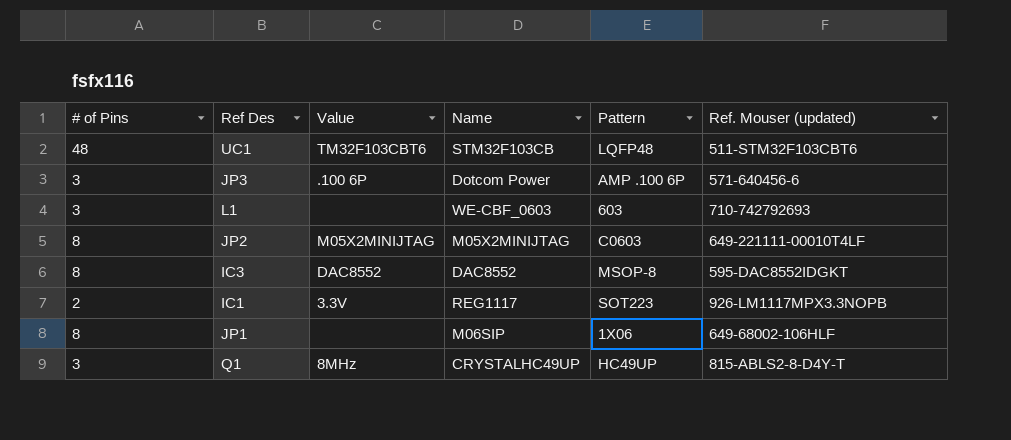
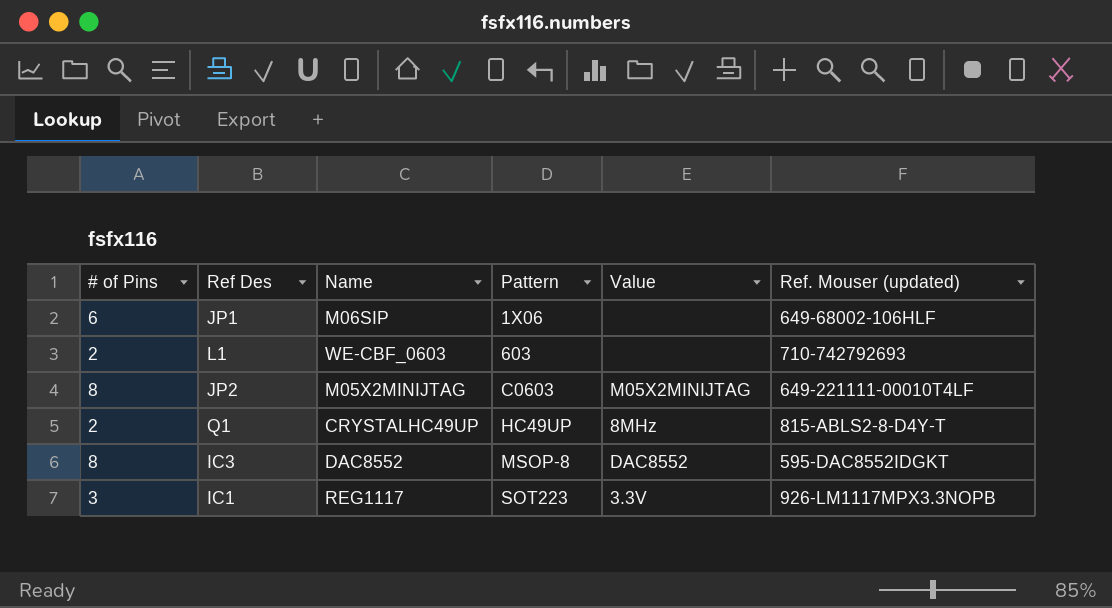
row order: none -> Pattern ascending
column Value | position: 3 -> 5
row UC1: 48 | TM32F103CBT6 | STM32F103CB | LQFP48 | 511-STM32F103CBT6 -> none
row JP3: 3 | .100 6P | Dotcom Power | AMP .100 6P | 571-640456-6 -> none
JP1 | # of Pins: 8 -> 6
L1 | # of Pins: 3 -> 2
Q1 | # of Pins: 3 -> 2
IC1 | # of Pins: 2 -> 3

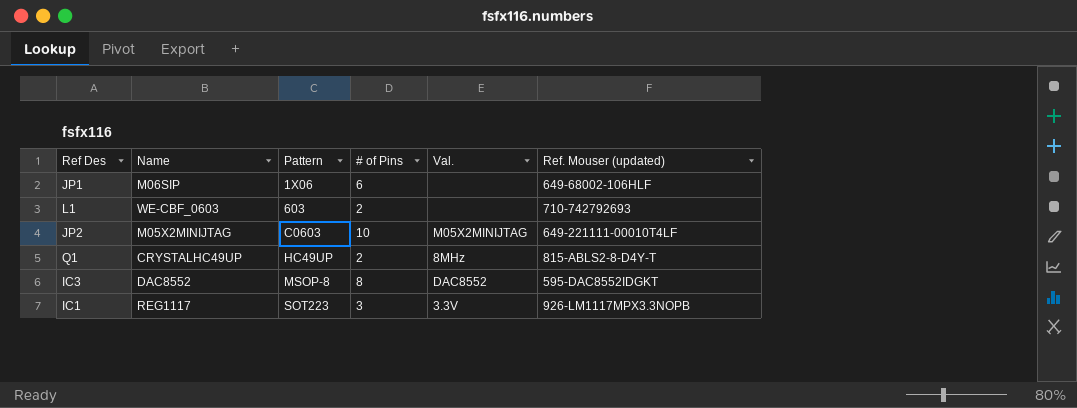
column # of Pins | position: 1 -> 4
column name: Value -> Val.
JP2 | # of Pins: 8 -> 10

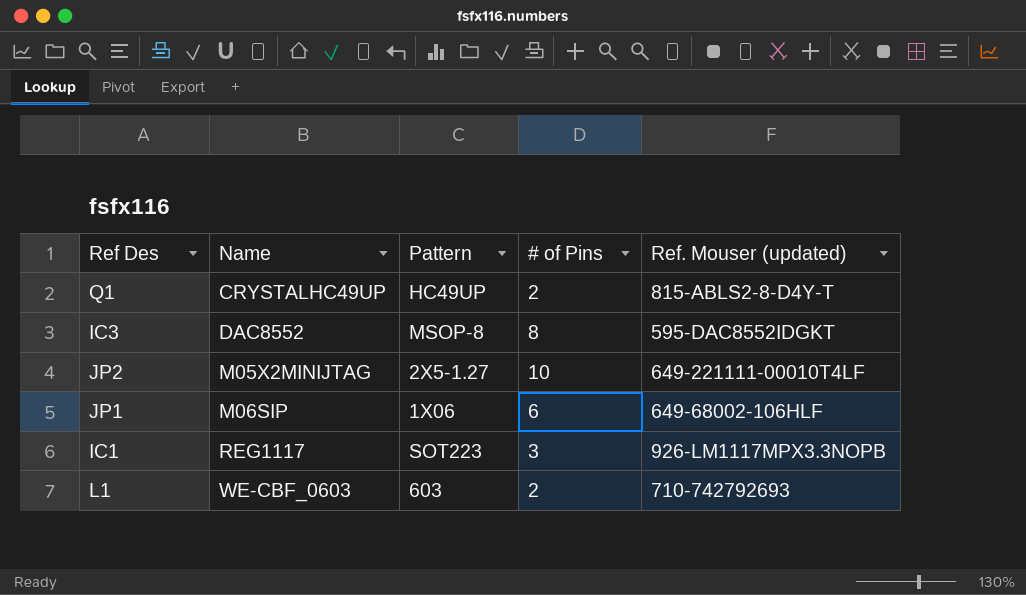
row order: Pattern ascending -> Name ascending
column Val. | position: 5 -> none
JP2 | Pattern: C0603 -> 2X5-1.27

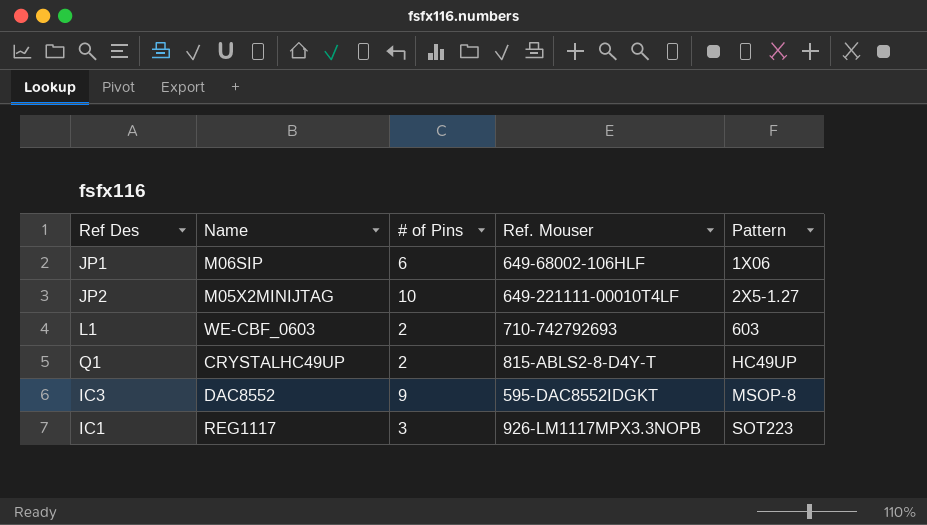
row order: Name ascending -> Pattern ascending
column name: Ref. Mouser (updated) -> Ref. Mouser
column Pattern | position: 3 -> 5
IC3 | # of Pins: 8 -> 9

